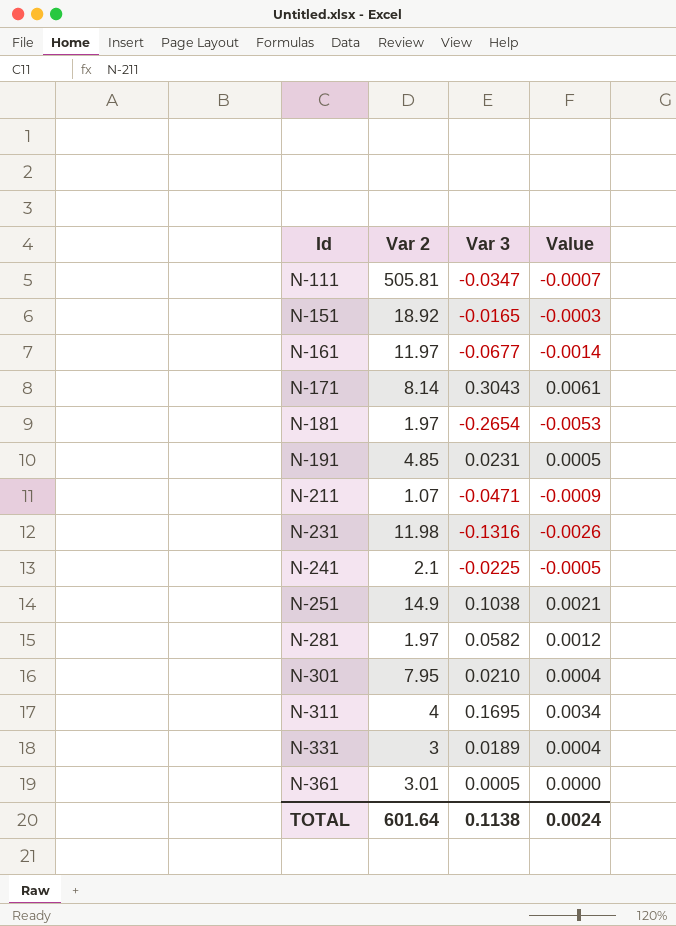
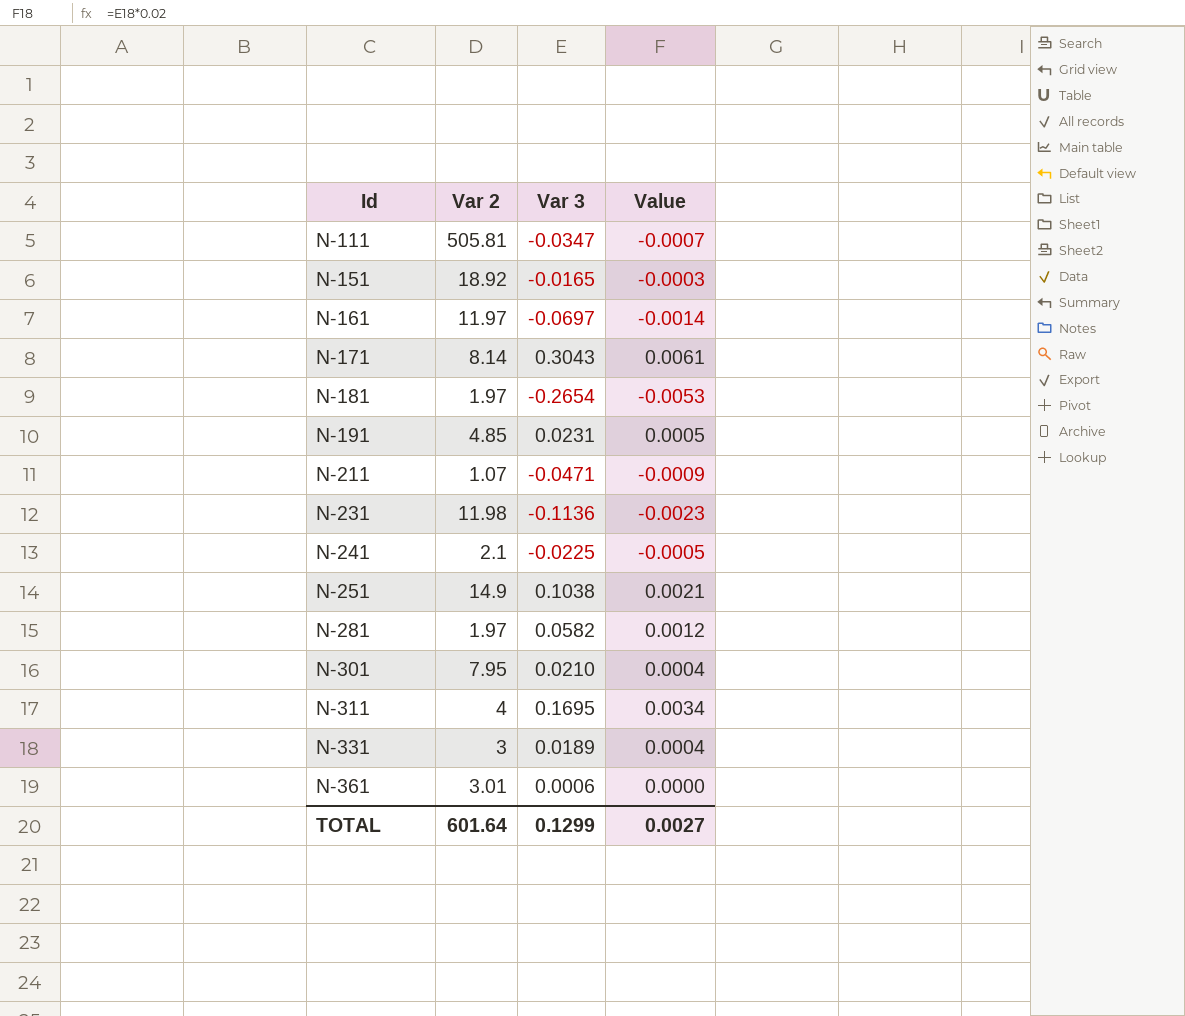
N-161 | Var 3: -0.0677 -> -0.0697
N-231 | Var 3: -0.1316 -> -0.1136
N-231 | Value: -0.0026 -> -0.0023
N-361 | Var 3: 0.0005 -> 0.0006
TOTAL | Var 3: 0.1138 -> 0.1299
TOTAL | Value: 0.0024 -> 0.0027

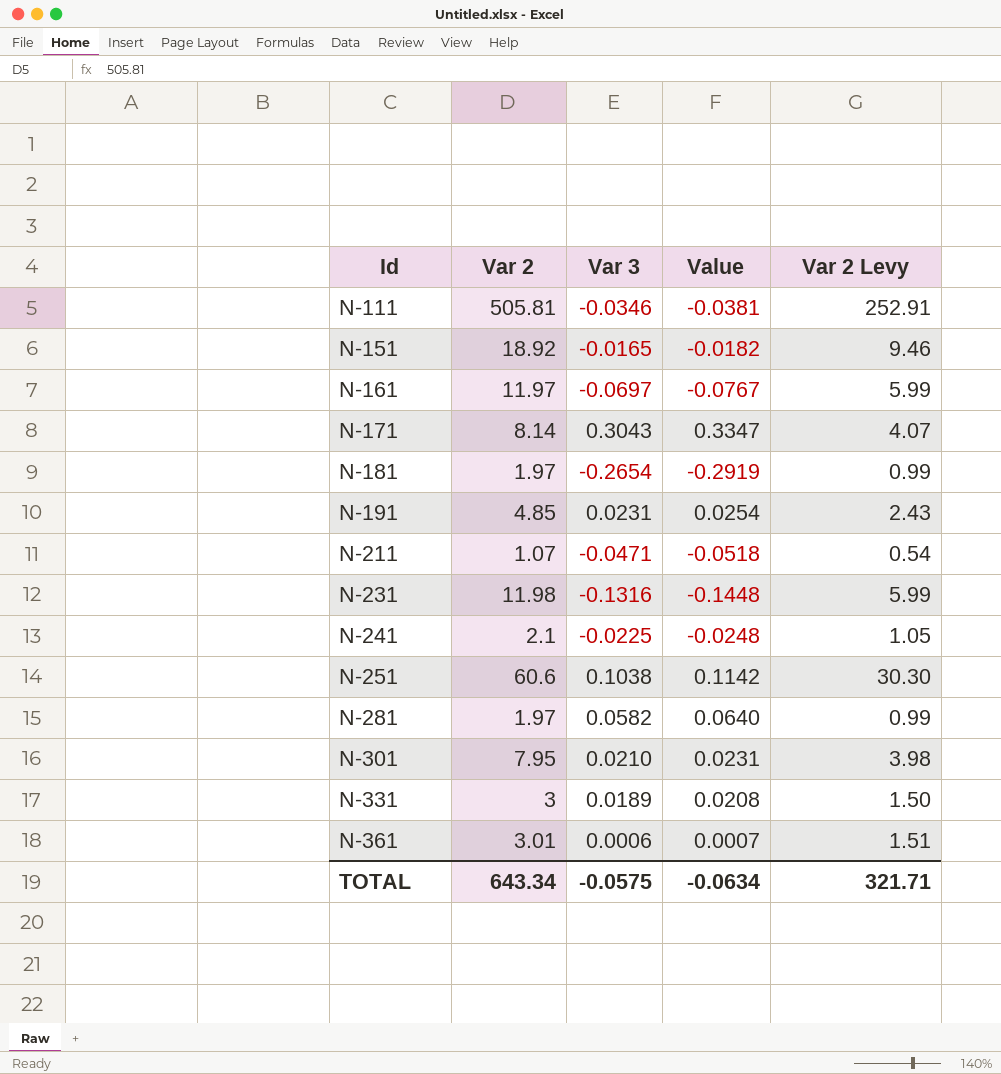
column Value | formula: [Var 3] * 0.02 -> [Var 3] * 1.1
column Var 2 Levy | formula: none -> [Var 2] * 0.5
row N-311: 4 | 0.1695 | 0.0034 -> none
N-111 | Var 3: -0.0347 -> -0.0346
N-231 | Var 3: -0.1136 -> -0.1316
N-251 | Var 2: 14.9 -> 60.6
TOTAL | Var 2: 601.64 -> 643.34
TOTAL | Var 3: 0.1299 -> -0.0575
TOTAL | Value: 0.0027 -> -0.0634

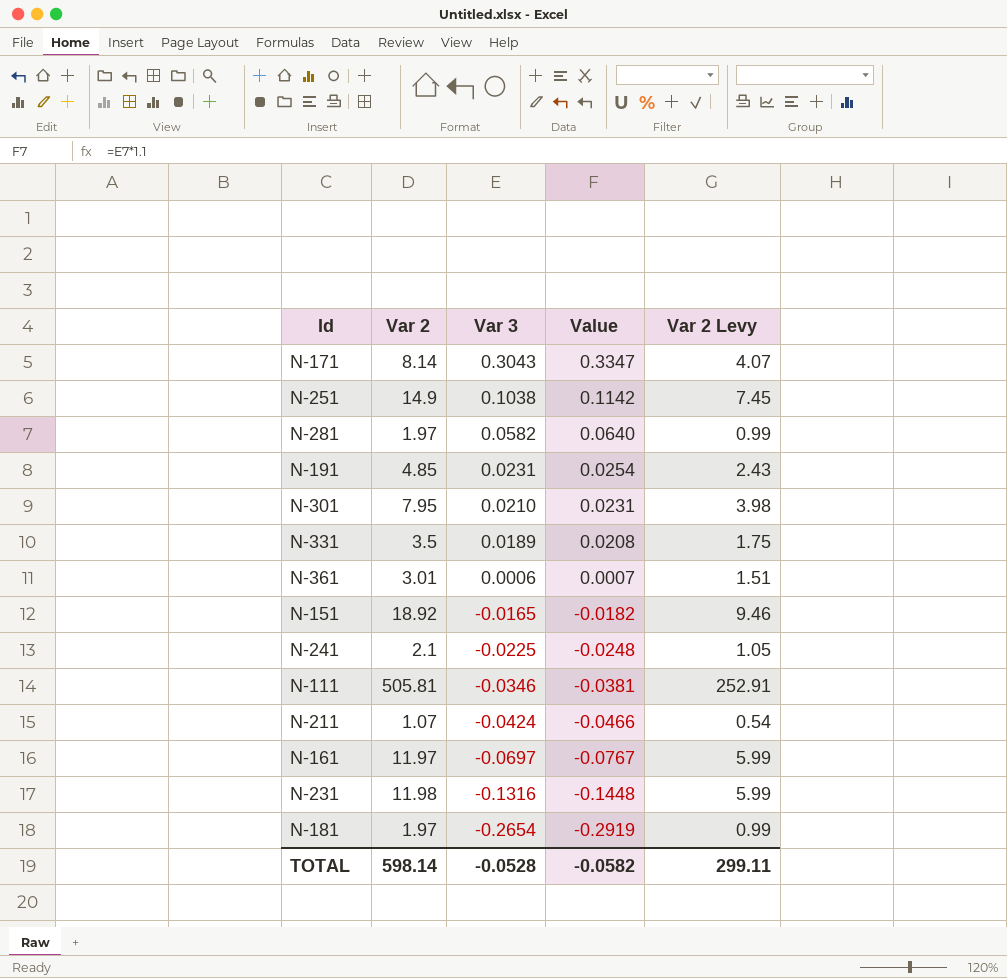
row order: Id ascending -> Var 3 descending
N-251 | Var 2: 60.6 -> 14.9
N-251 | Var 2 Levy: 30.30 -> 7.45
N-331 | Var 2: 3 -> 3.5
N-331 | Var 2 Levy: 1.50 -> 1.75
N-211 | Var 3: -0.0471 -> -0.0424
N-211 | Value: -0.0518 -> -0.0466
TOTAL | Var 2: 643.34 -> 598.14
TOTAL | Var 3: -0.0575 -> -0.0528
TOTAL | Value: -0.0634 -> -0.0582
TOTAL | Var 2 Levy: 321.71 -> 299.11

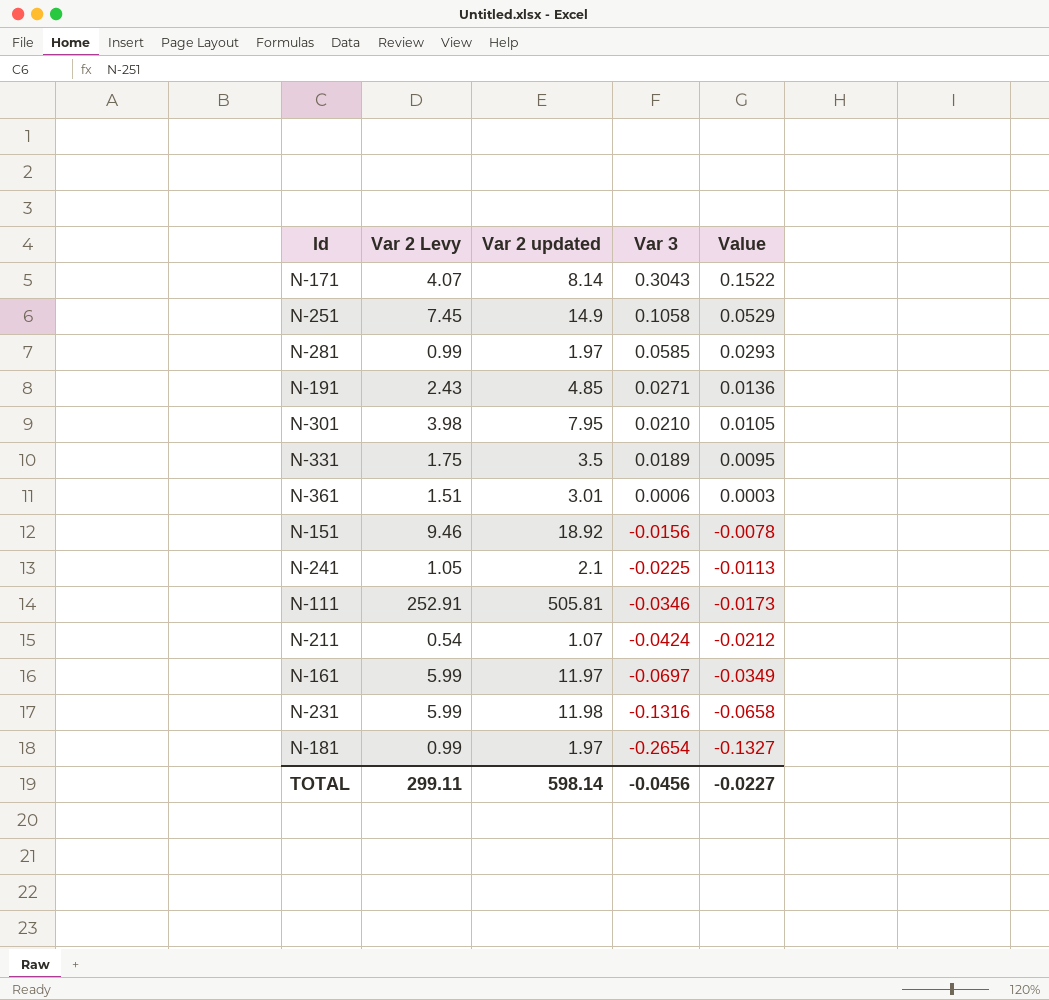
column Var 2 Levy | position: 5 -> 2
column name: Var 2 -> Var 2 updated
column Value | formula: [Var 3] * 1.1 -> [Var 3] * 0.5
N-251 | Var 3: 0.1038 -> 0.1058
N-281 | Var 3: 0.0582 -> 0.0585
N-191 | Var 3: 0.0231 -> 0.0271
N-151 | Var 3: -0.0165 -> -0.0156
TOTAL | Var 3: -0.0528 -> -0.0456
TOTAL | Value: -0.0582 -> -0.0227

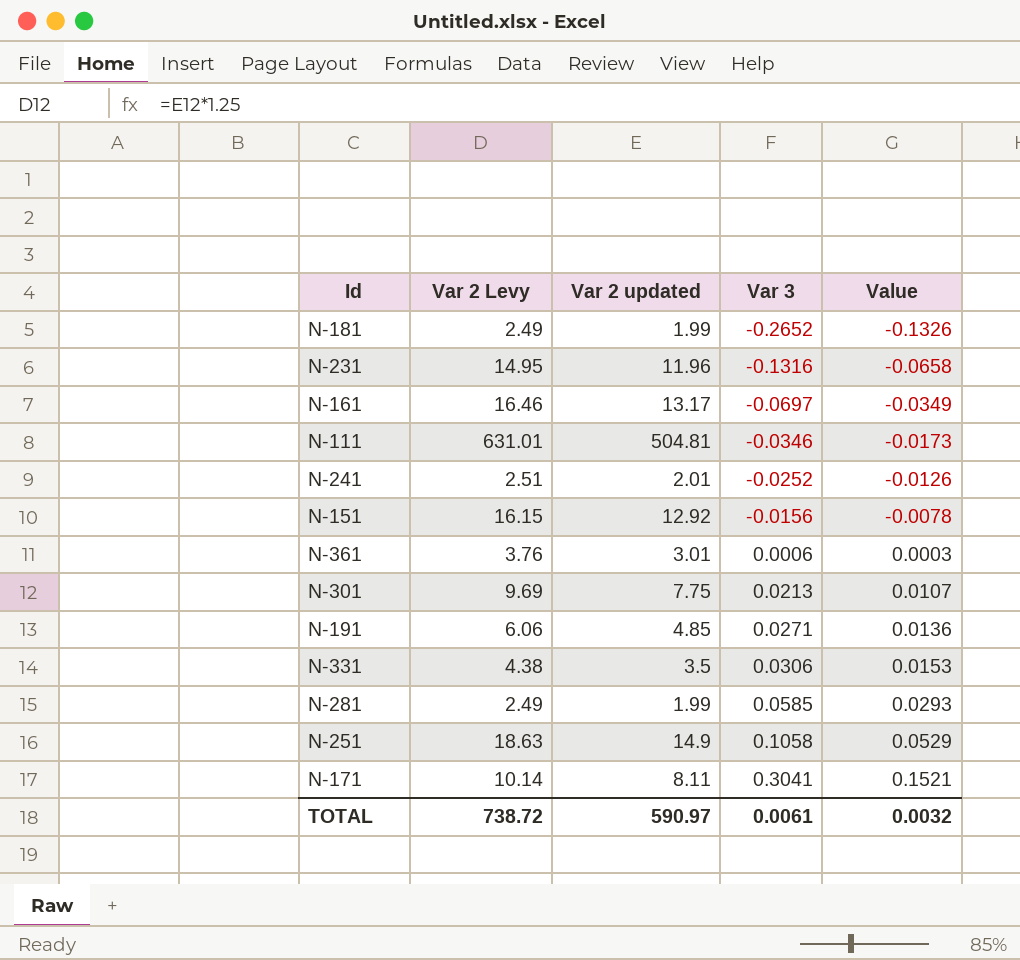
row order: Var 3 descending -> Var 3 ascending
column Var 2 Levy | formula: [Var 2 updated] * 0.5 -> [Var 2 updated] * 1.25
row N-211: 0.54 | 1.07 | -0.0424 | -0.0212 -> none
N-181 | Var 2 updated: 1.97 -> 1.99
N-181 | Var 3: -0.2654 -> -0.2652
N-181 | Value: -0.1327 -> -0.1326
N-231 | Var 2 updated: 11.98 -> 11.96
N-161 | Var 2 updated: 11.97 -> 13.17
N-111 | Var 2 updated: 505.81 -> 504.81
N-241 | Var 2 updated: 2.1 -> 2.01
N-241 | Var 3: -0.0225 -> -0.0252
N-241 | Value: -0.0113 -> -0.0126
N-151 | Var 2 updated: 18.92 -> 12.92
N-301 | Var 2 updated: 7.95 -> 7.75
N-301 | Var 3: 0.0210 -> 0.0213
N-301 | Value: 0.0105 -> 0.0107
N-331 | Var 3: 0.0189 -> 0.0306
N-331 | Value: 0.0095 -> 0.0153
N-281 | Var 2 updated: 1.97 -> 1.99
N-171 | Var 2 updated: 8.14 -> 8.11
N-171 | Var 3: 0.3043 -> 0.3041
N-171 | Value: 0.1522 -> 0.1521
TOTAL | Var 2 Levy: 299.11 -> 738.72
TOTAL | Var 2 updated: 598.14 -> 590.97
TOTAL | Var 3: -0.0456 -> 0.0061
TOTAL | Value: -0.0227 -> 0.0032

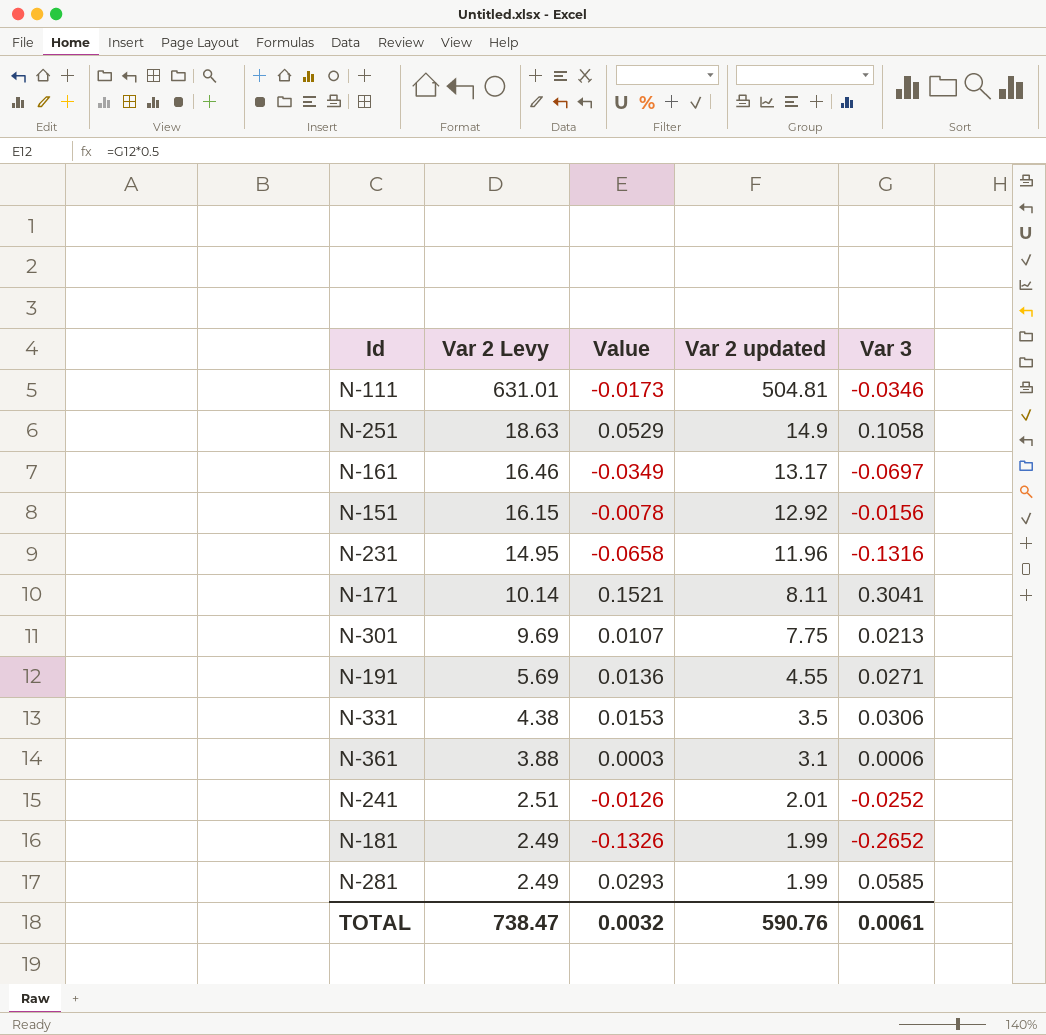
row order: Var 3 ascending -> Var 2 Levy descending
column Value | position: 5 -> 3
N-191 | Var 2 Levy: 6.06 -> 5.69
N-191 | Var 2 updated: 4.85 -> 4.55
N-361 | Var 2 Levy: 3.76 -> 3.88
N-361 | Var 2 updated: 3.01 -> 3.1
TOTAL | Var 2 Levy: 738.72 -> 738.47
TOTAL | Var 2 updated: 590.97 -> 590.76

